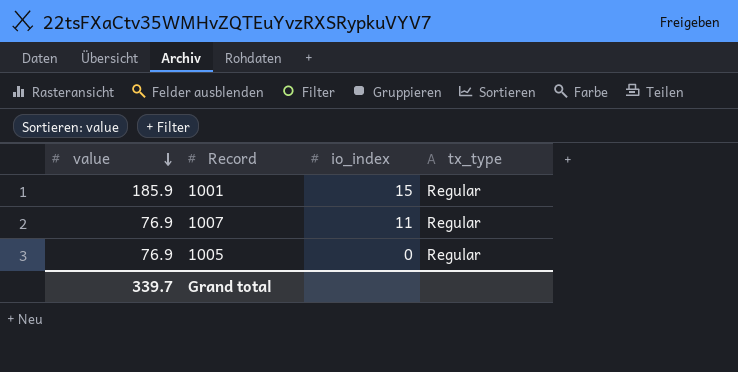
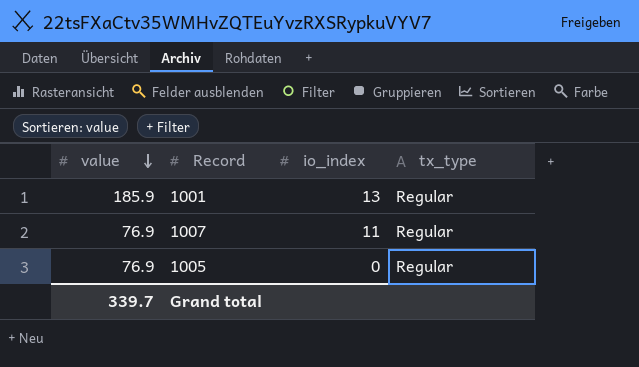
1001 | io_index: 15 -> 13

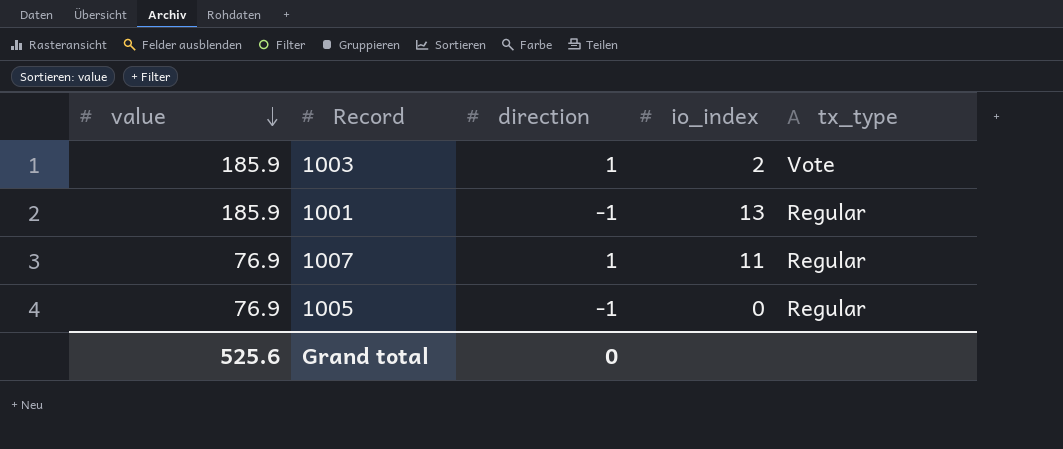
column direction | position: none -> 3
row 1003: none -> 185.9 | 1 | 2 | Vote
Grand total | value: 339.7 -> 525.6

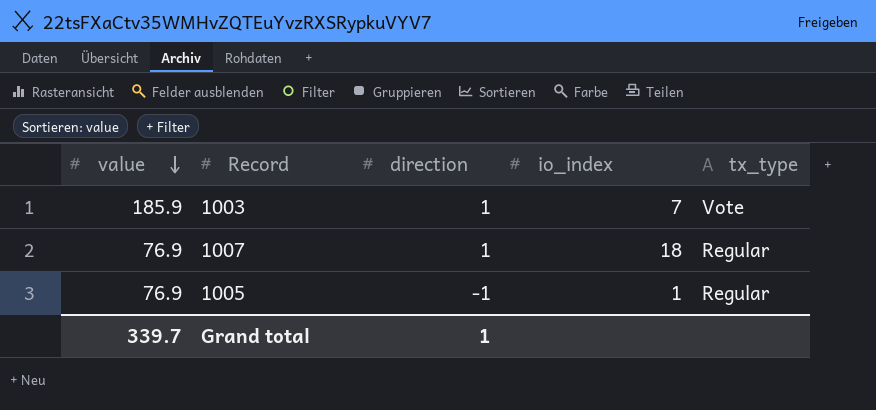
row 1001: 185.9 | -1 | 13 | Regular -> none
1003 | io_index: 2 -> 7
1007 | io_index: 11 -> 18
1005 | io_index: 0 -> 1
Grand total | value: 525.6 -> 339.7
Grand total | direction: 0 -> 1

